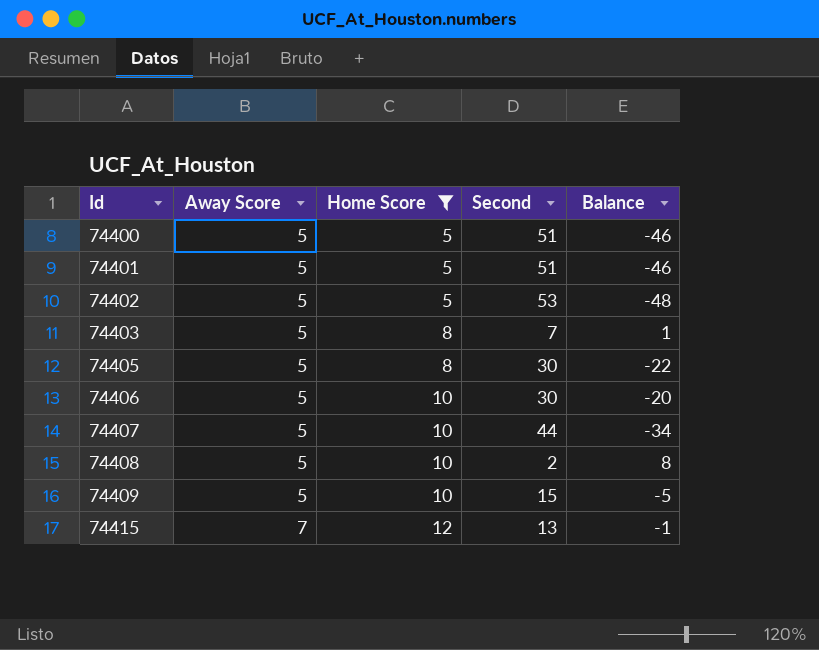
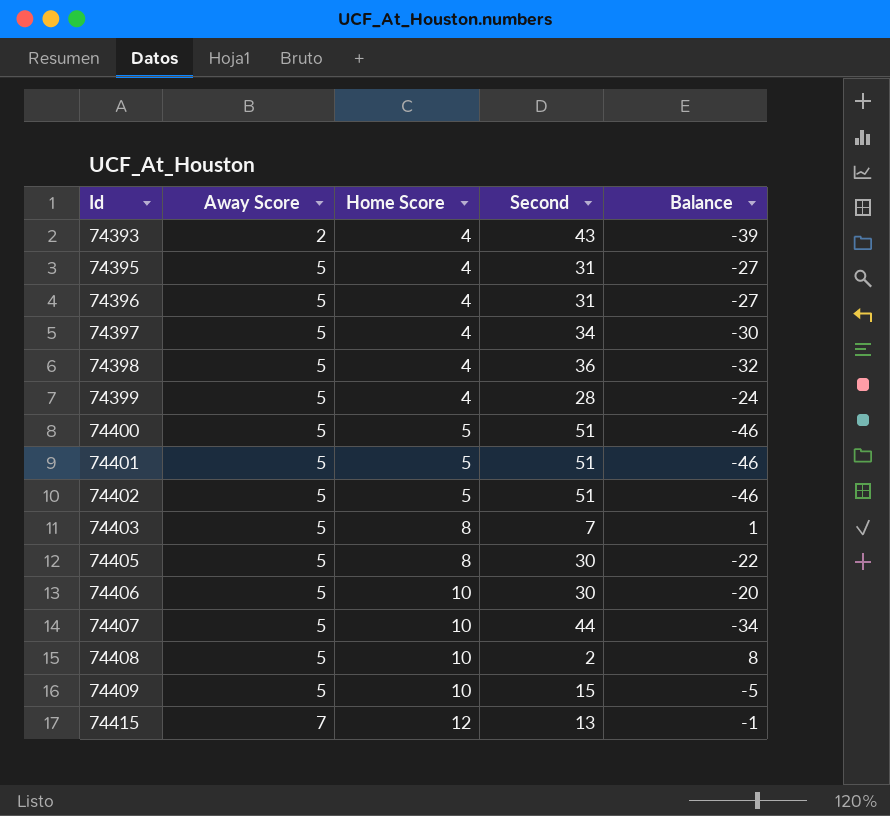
filter: Home Score != 4 -> none
74402 | Second: 53 -> 51
74402 | Balance: -48 -> -46

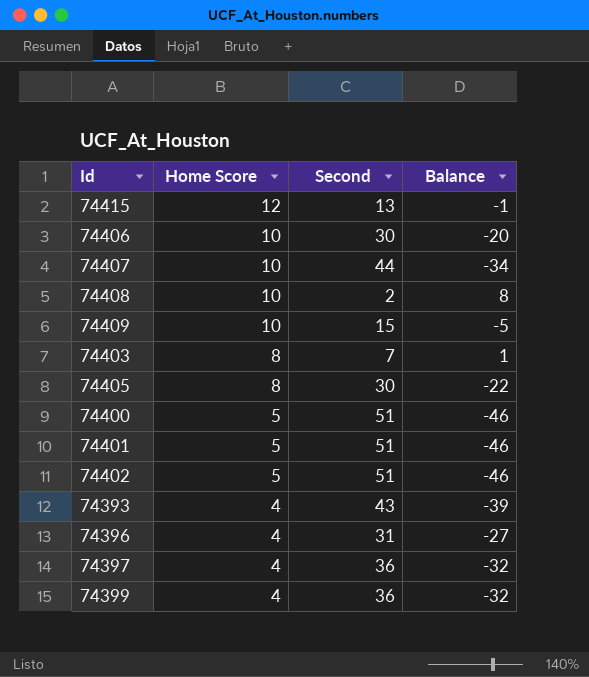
row order: Id ascending -> Home Score descending
column Away Score | position: 2 -> none
row 74395: 5 | 4 | 31 | -27 -> none
row 74398: 5 | 4 | 36 | -32 -> none
74397 | Second: 34 -> 36
74397 | Balance: -30 -> -32
74399 | Second: 28 -> 36
74399 | Balance: -24 -> -32

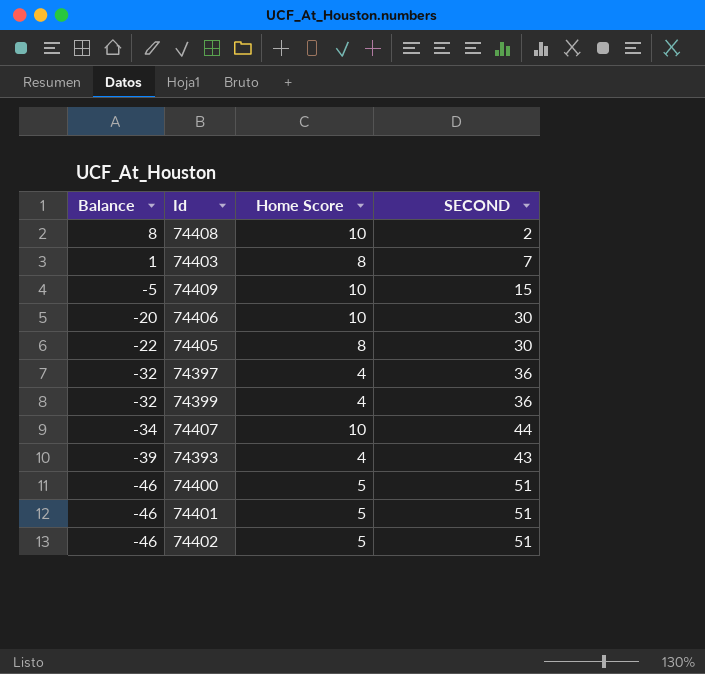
row order: Home Score descending -> Balance descending
column Balance | position: 4 -> 1
column name: Second -> SECOND
row 74415: 12 | 13 | -1 -> none
row 74396: 4 | 31 | -27 -> none

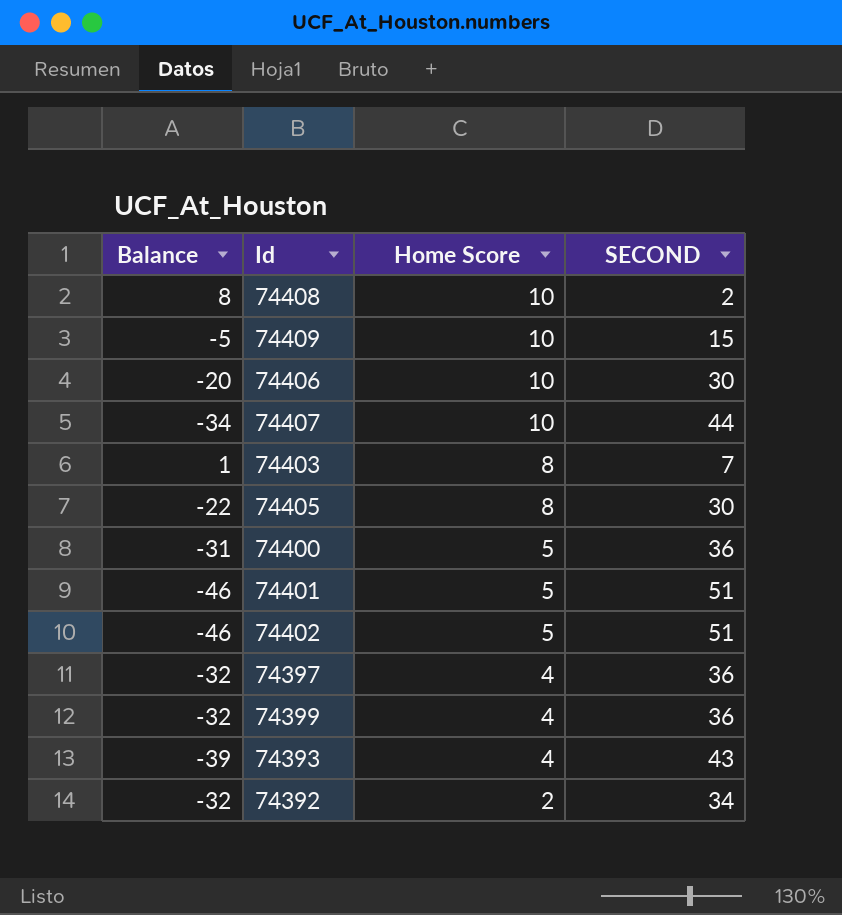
row order: Balance descending -> Home Score descending
74400 | Balance: -46 -> -31
74400 | SECOND: 51 -> 36
row 74392: none -> -32 | 2 | 34

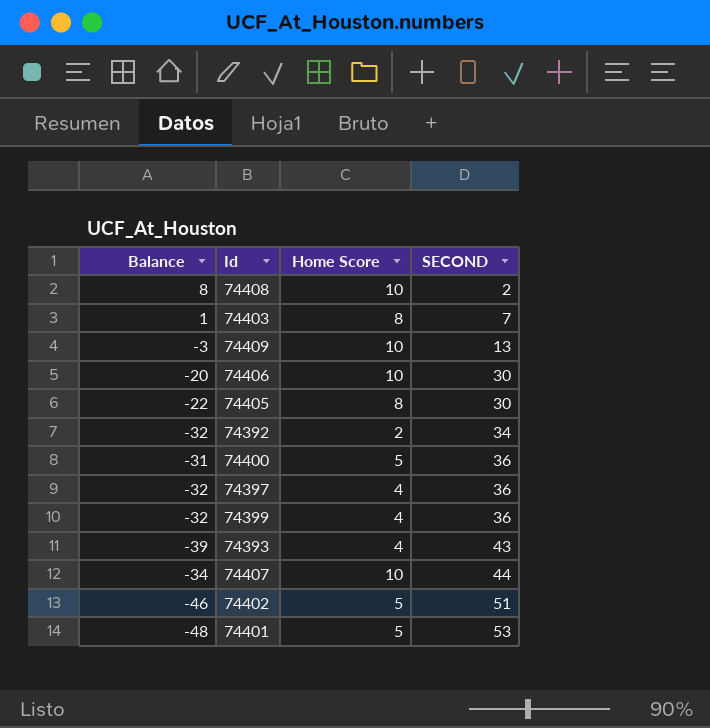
row order: Home Score descending -> SECOND ascending
74409 | Balance: -5 -> -3
74409 | SECOND: 15 -> 13
74401 | Balance: -46 -> -48
74401 | SECOND: 51 -> 53

